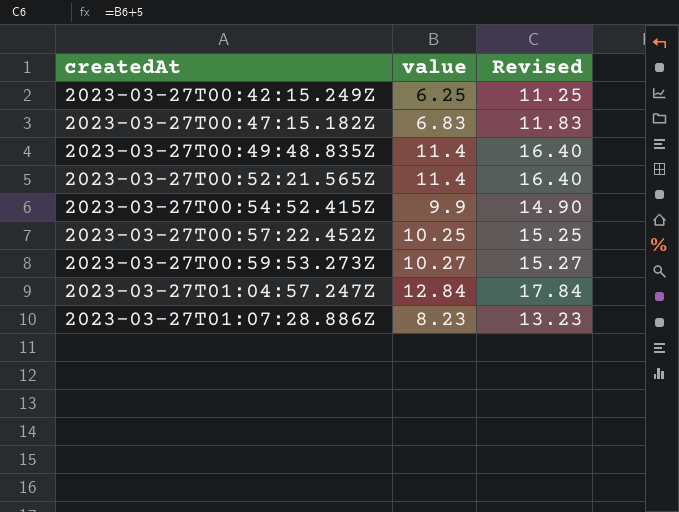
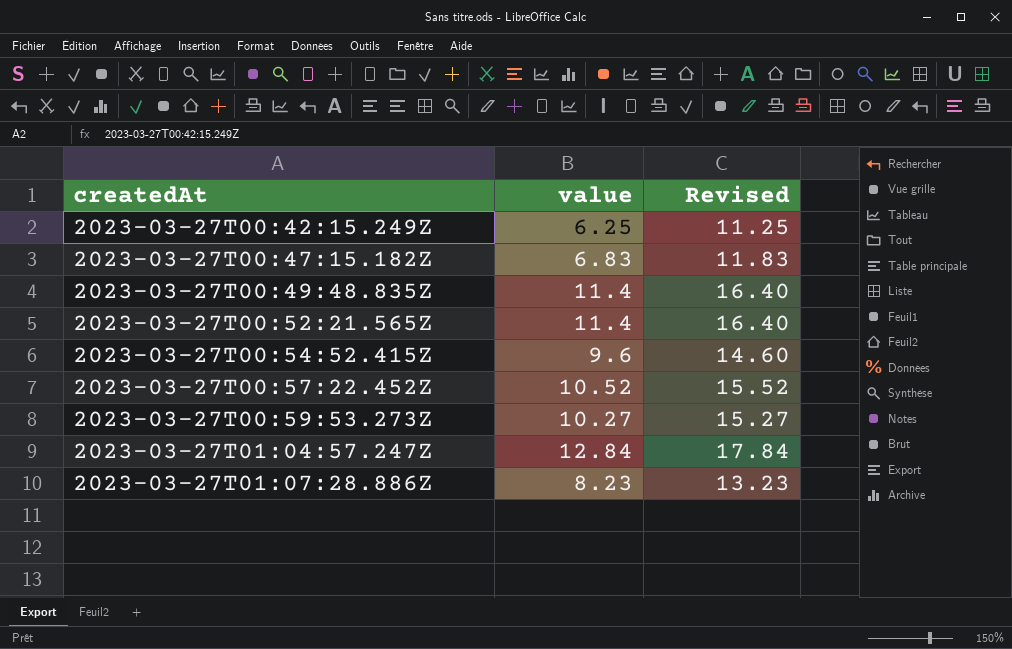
2023-03-27T00:54:52.415Z | value: 9.9 -> 9.6
2023-03-27T00:54:52.415Z | Revised: 14.90 -> 14.60
2023-03-27T00:57:22.452Z | value: 10.25 -> 10.52
2023-03-27T00:57:22.452Z | Revised: 15.25 -> 15.52

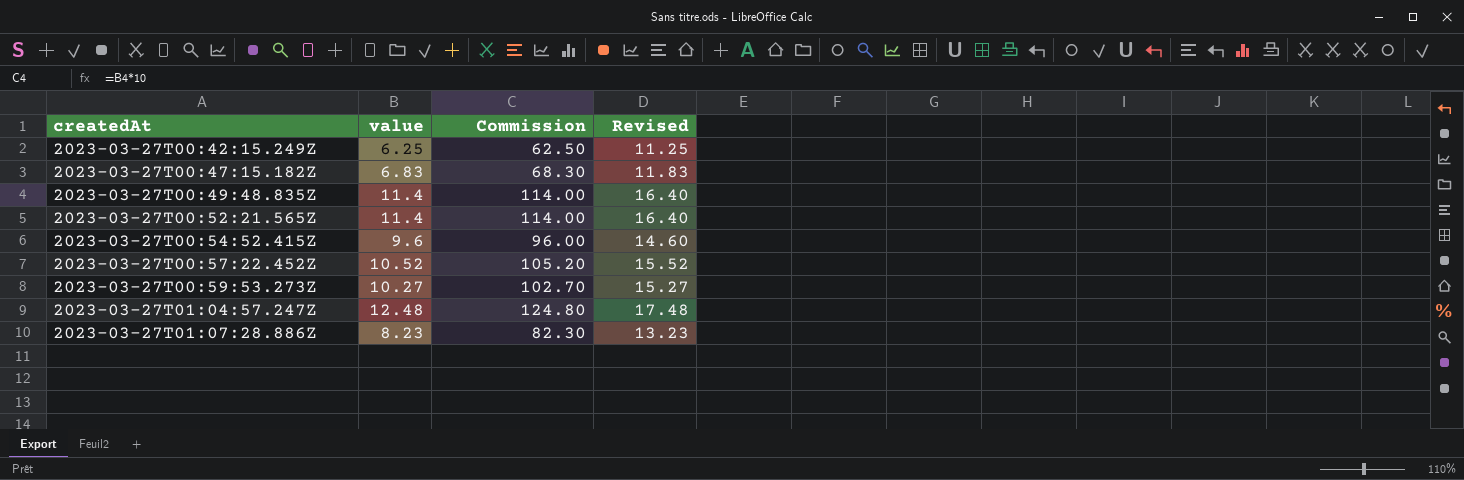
column Commission | formula: none -> [value] * 10
2023-03-27T01:04:57.247Z | value: 12.84 -> 12.48
2023-03-27T01:04:57.247Z | Revised: 17.84 -> 17.48

